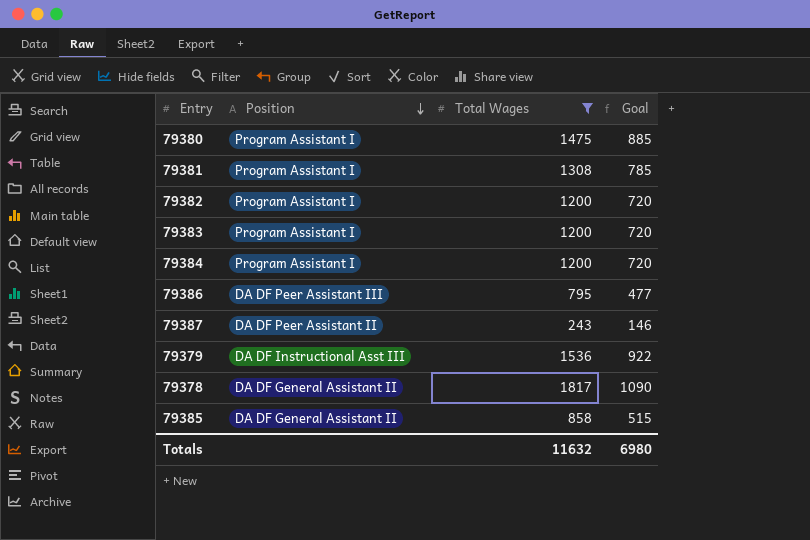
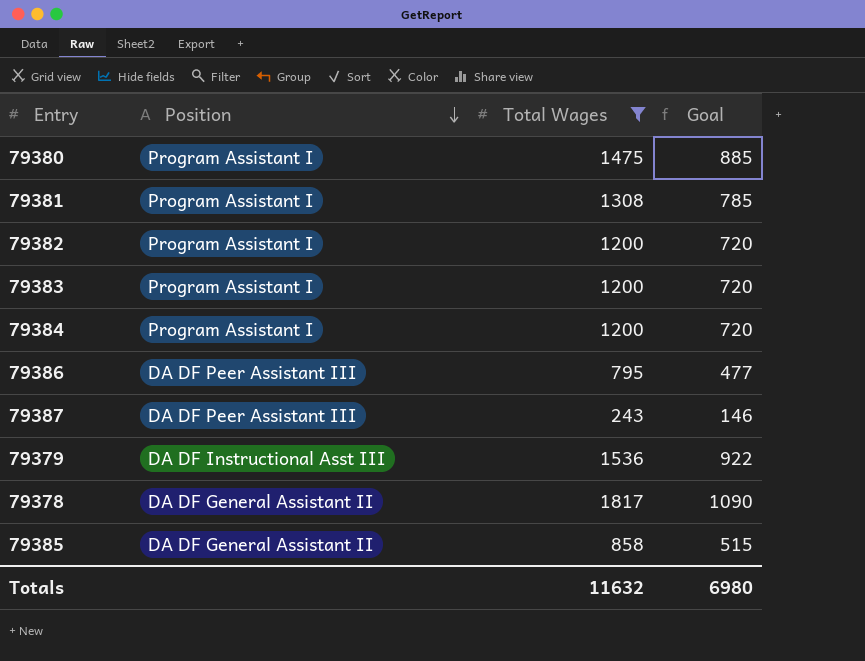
79387 | Position: DA DF Peer Assistant II -> DA DF Peer Assistant III

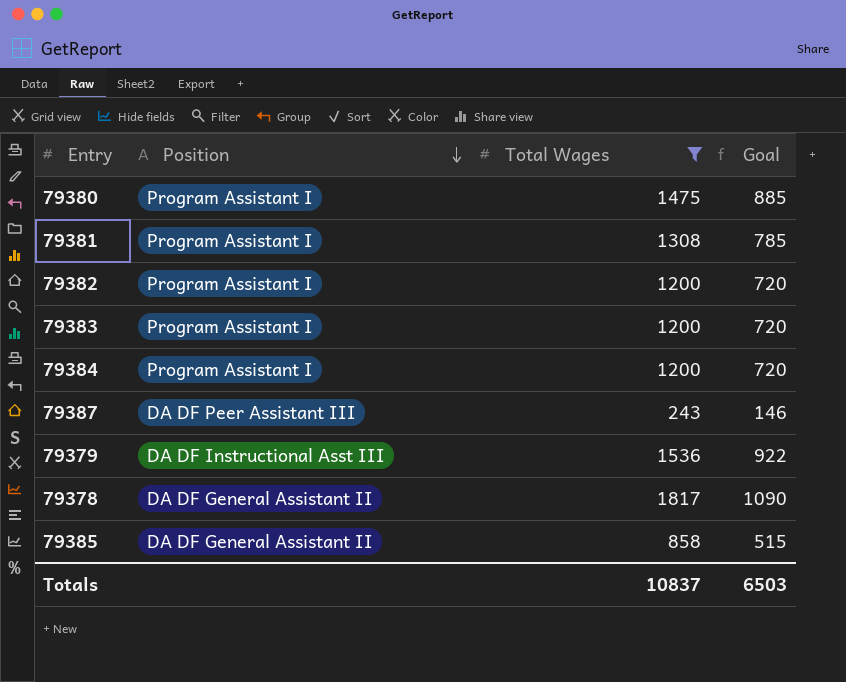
row 79386: DA DF Peer Assistant III | 795 | 477 -> none
Totals | Total Wages: 11632 -> 10837
Totals | Goal: 6980 -> 6503

